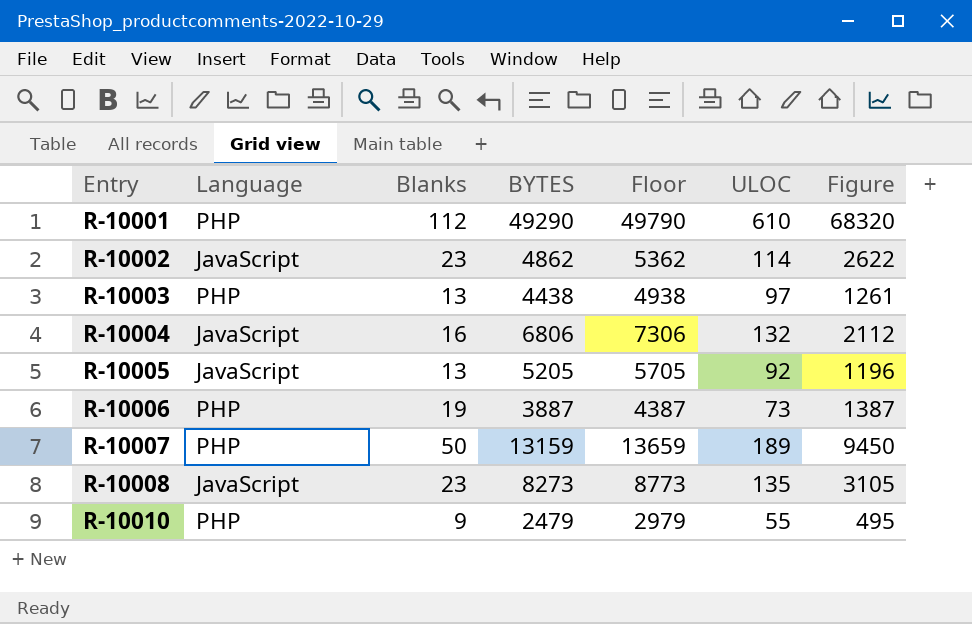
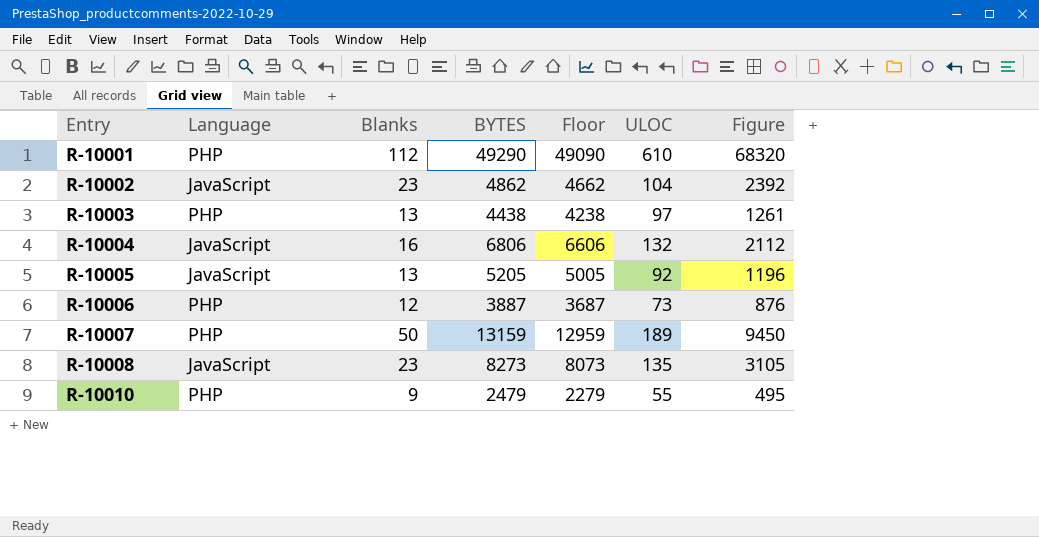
column Floor | formula: [BYTES] + 500 -> [BYTES] - 200
R-10002 | ULOC: 114 -> 104
R-10002 | Figure: 2622 -> 2392
R-10006 | Blanks: 19 -> 12
R-10006 | Figure: 1387 -> 876

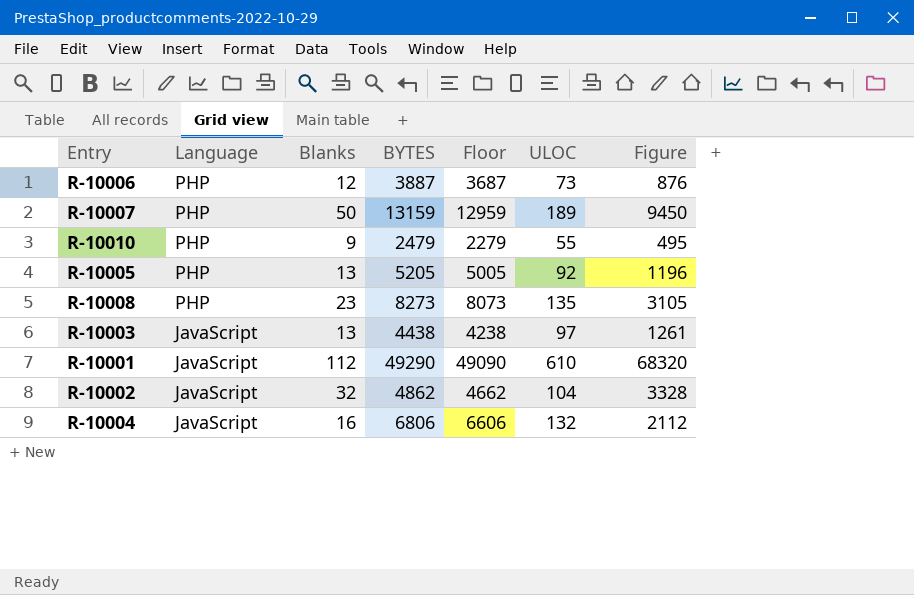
row order: Entry ascending -> Language descending
R-10005 | Language: JavaScript -> PHP
R-10008 | Language: JavaScript -> PHP
R-10003 | Language: PHP -> JavaScript
R-10001 | Language: PHP -> JavaScript
R-10002 | Blanks: 23 -> 32
R-10002 | Figure: 2392 -> 3328

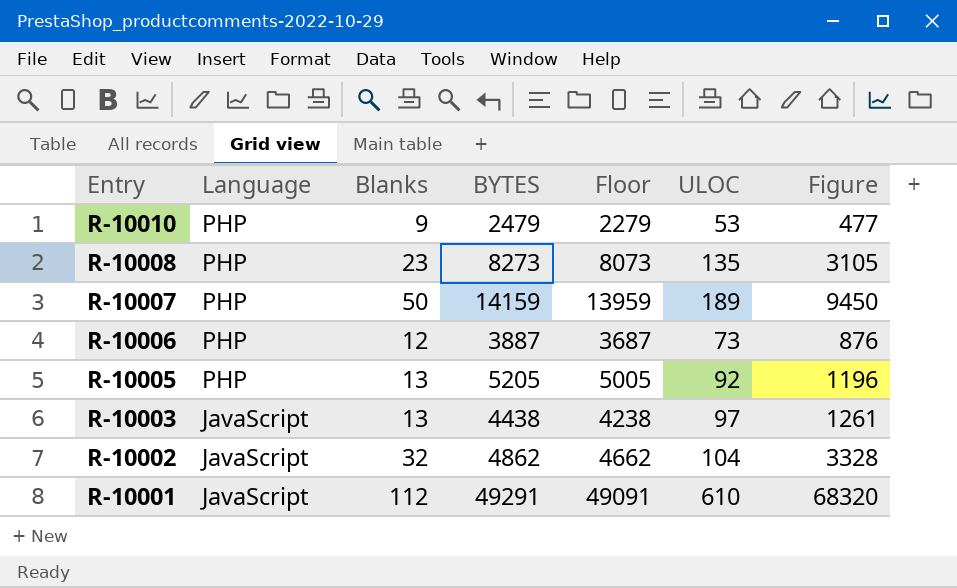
row order: Language descending -> Entry descending
row R-10004: JavaScript | 16 | 6806 | 6606 | 132 | 2112 -> none
R-10010 | ULOC: 55 -> 53
R-10010 | Figure: 495 -> 477
R-10007 | BYTES: 13159 -> 14159
R-10007 | Floor: 12959 -> 13959
R-10001 | BYTES: 49290 -> 49291
R-10001 | Floor: 49090 -> 49091

